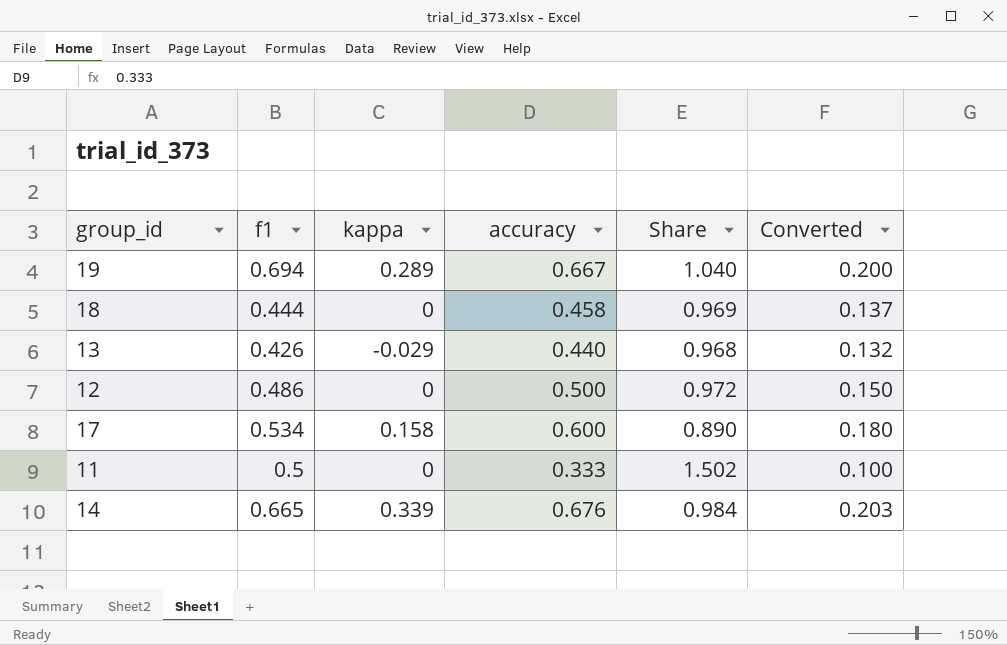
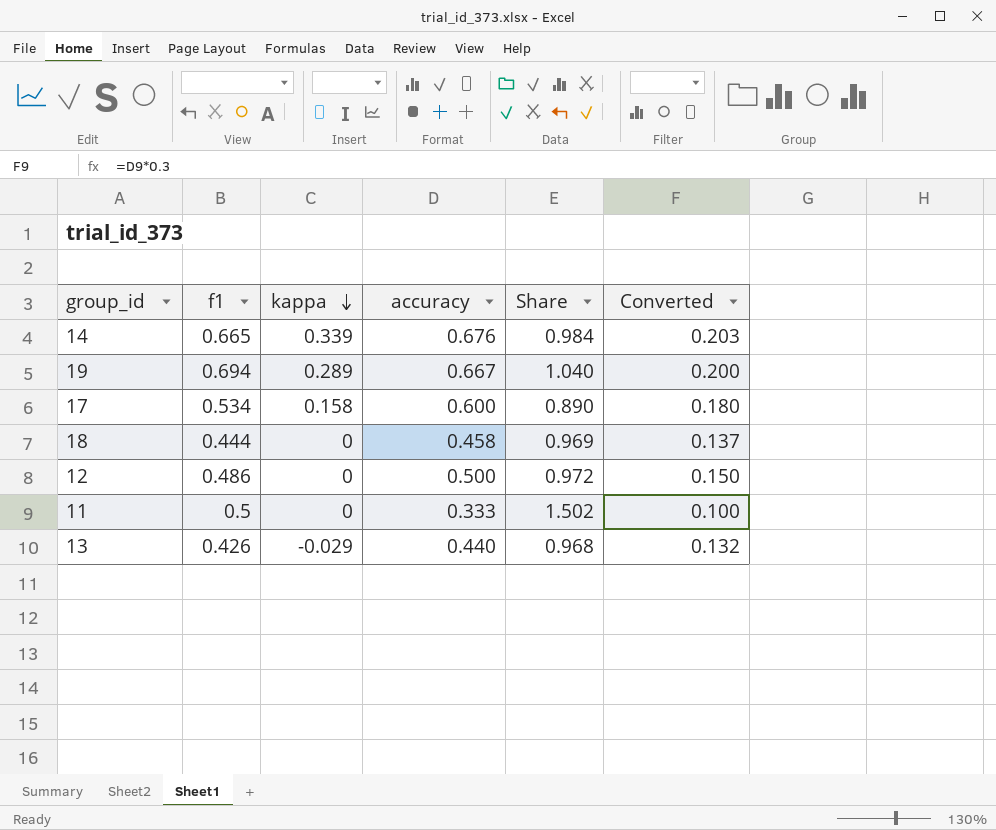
row order: none -> kappa descending

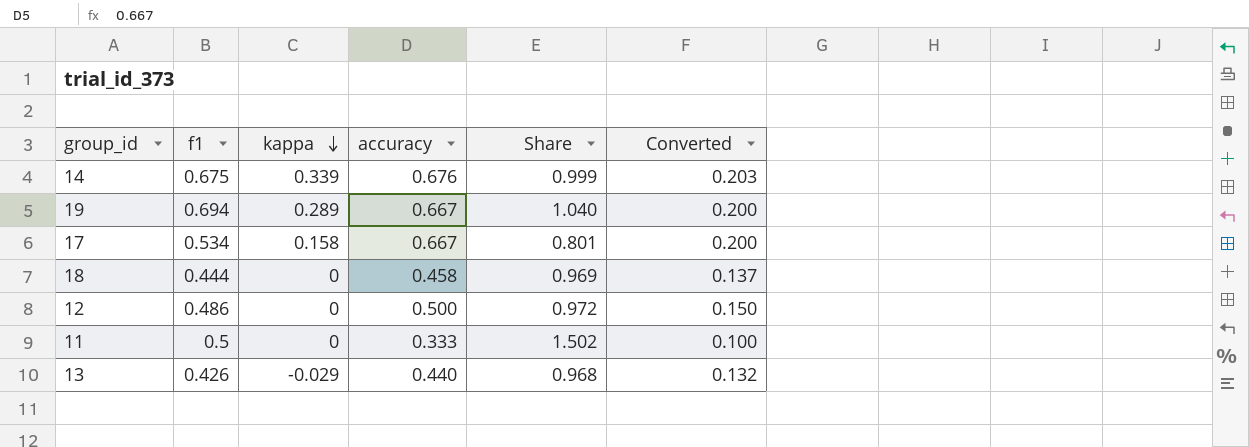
14 | f1: 0.665 -> 0.675
14 | Share: 0.984 -> 0.999
17 | accuracy: 0.600 -> 0.667
17 | Share: 0.890 -> 0.801
17 | Converted: 0.180 -> 0.200

